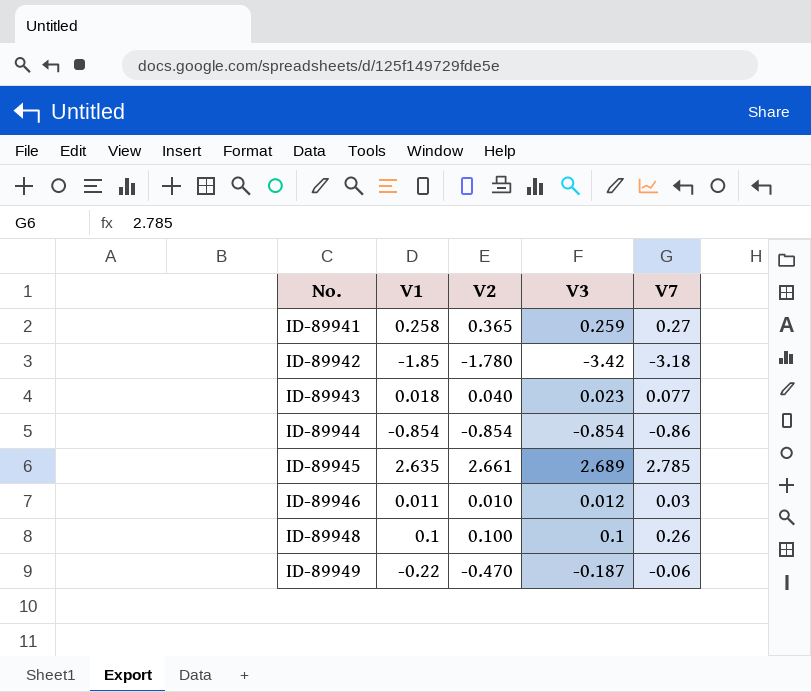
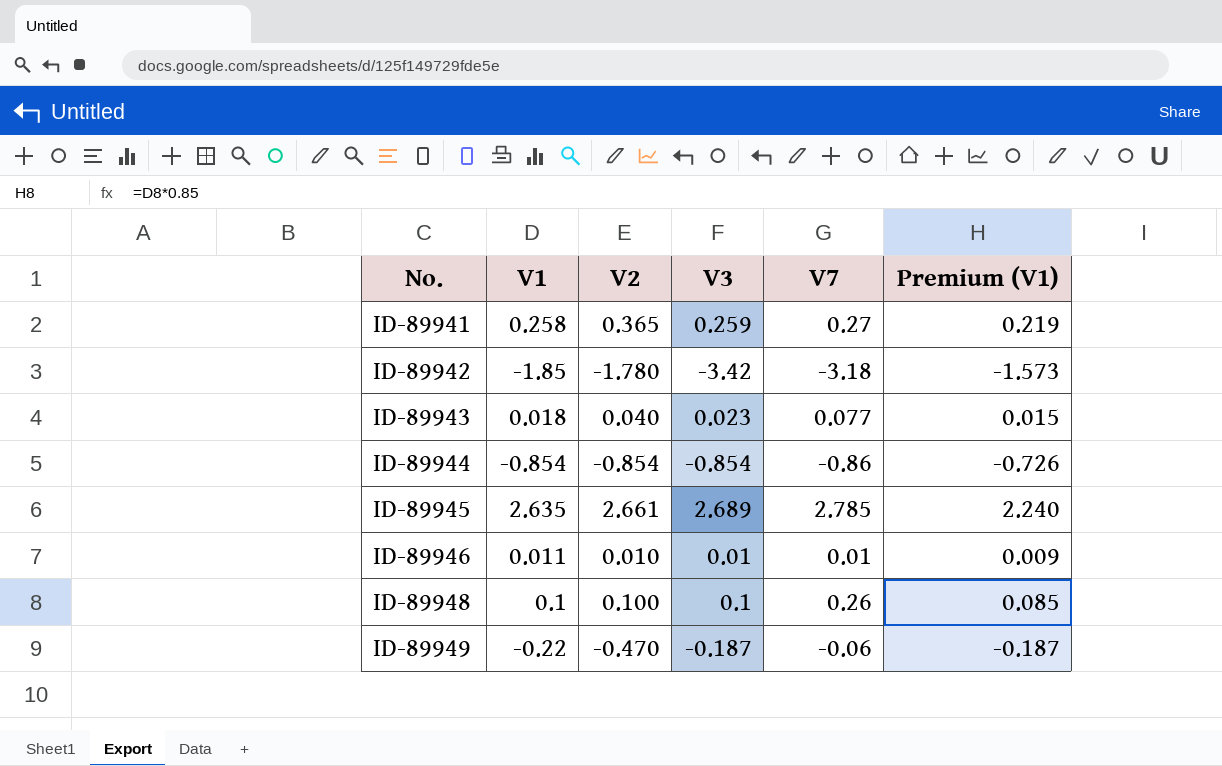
column Premium (V1) | formula: none -> [V1] * 0.85
ID-89946 | V3: 0.012 -> 0.01
ID-89946 | V7: 0.03 -> 0.01

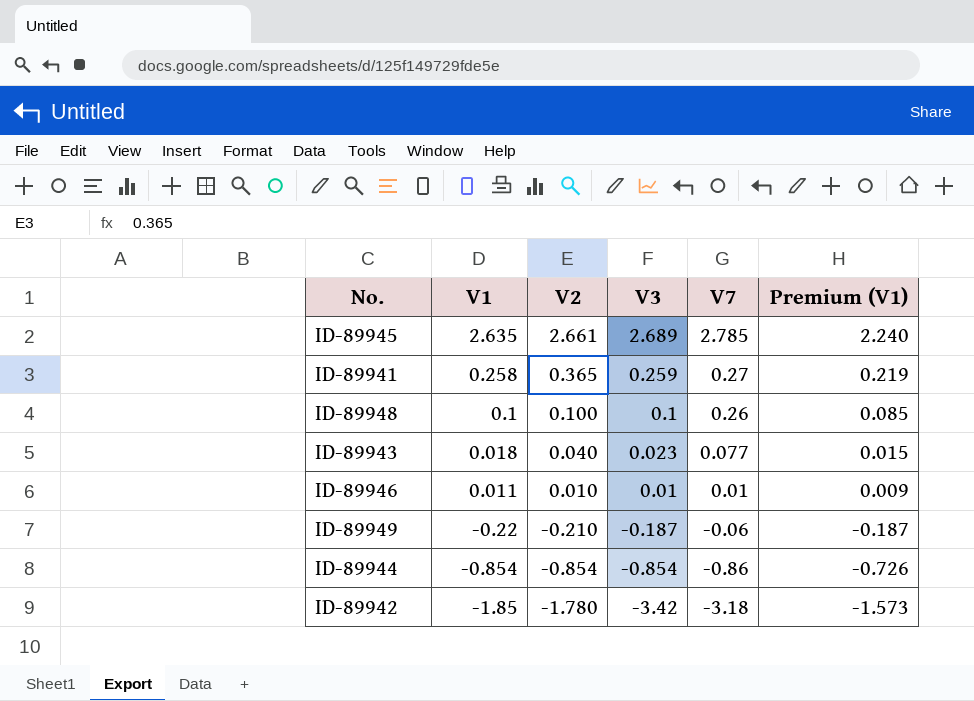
row order: No. ascending -> V1 descending
ID-89949 | V2: -0.470 -> -0.210

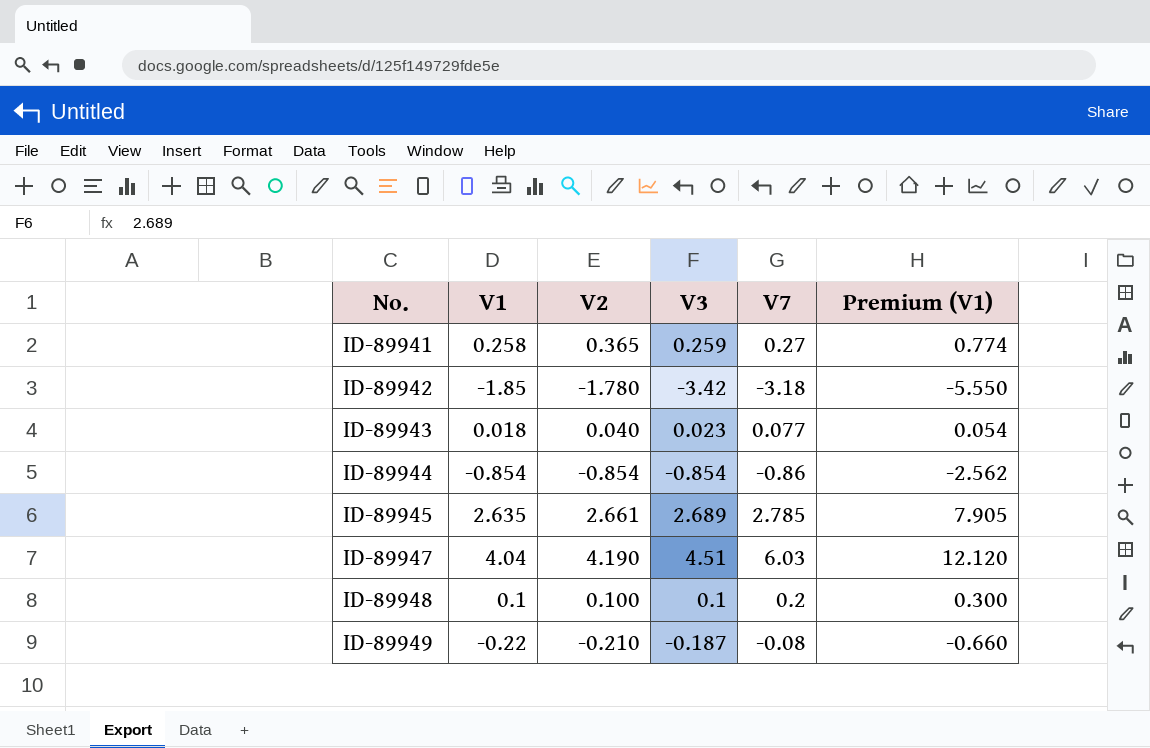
row order: V1 descending -> No. ascending
column Premium (V1) | formula: [V1] * 0.85 -> [V1] * 3
row ID-89946: 0.011 | 0.010 | 0.01 | 0.01 | 0.009 -> none
row ID-89947: none -> 4.04 | 4.190 | 4.51 | 6.03 | 12.120
ID-89948 | V7: 0.26 -> 0.2
ID-89949 | V7: -0.06 -> -0.08

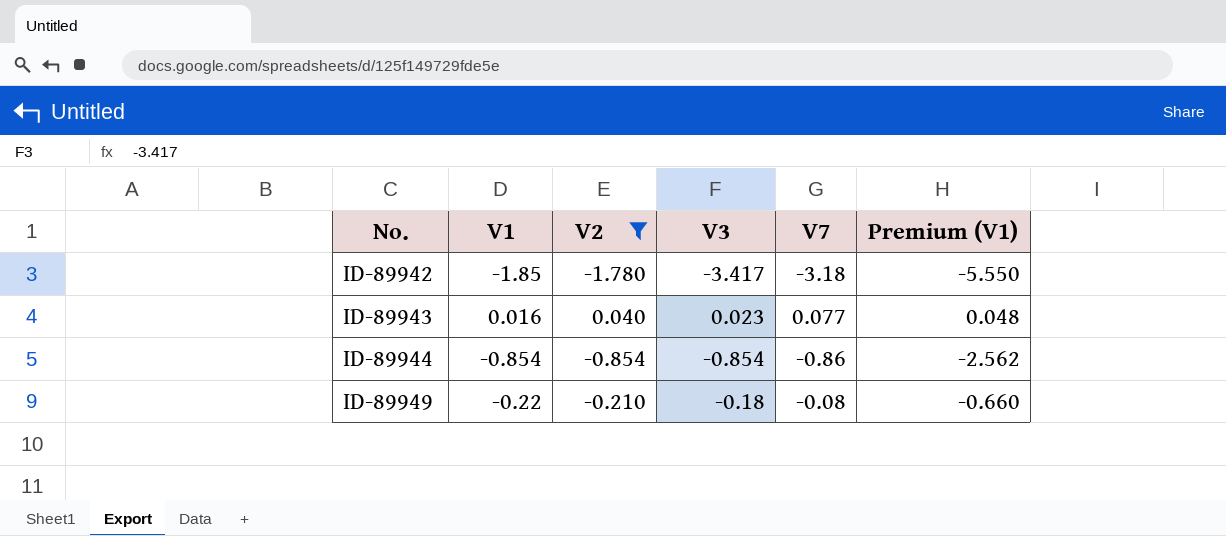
filter: none -> V2 <= 0.040
ID-89942 | V3: -3.42 -> -3.417
ID-89943 | V1: 0.018 -> 0.016
ID-89943 | Premium (V1): 0.054 -> 0.048
ID-89949 | V3: -0.187 -> -0.18

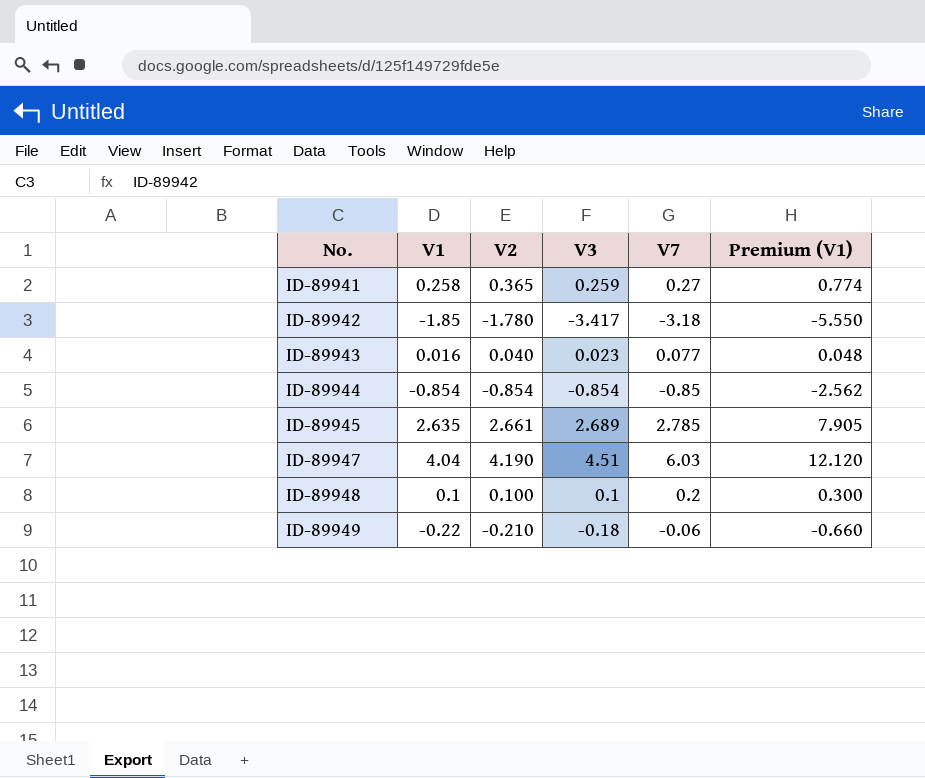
filter: V2 <= 0.040 -> none
ID-89944 | V7: -0.86 -> -0.85
ID-89949 | V7: -0.08 -> -0.06

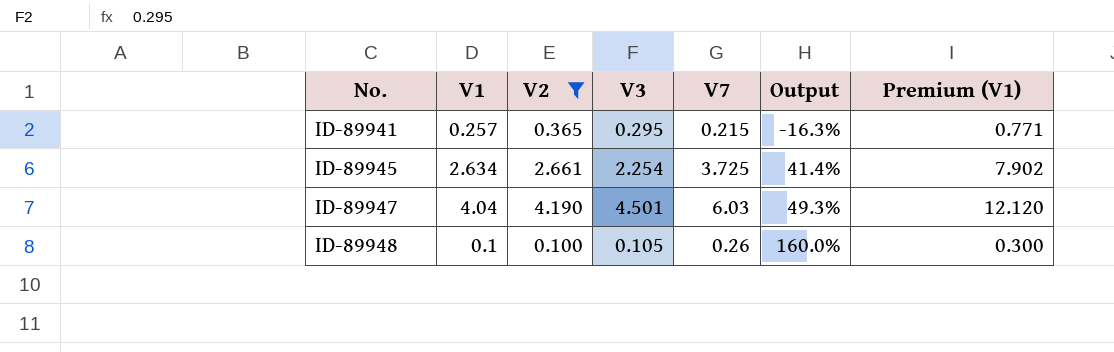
filter: none -> V2 >= 0.100
column Output | formula: none -> ([V7] - [V1]) / [V1]
ID-89941 | V1: 0.258 -> 0.257
ID-89941 | V3: 0.259 -> 0.295
ID-89941 | V7: 0.27 -> 0.215
ID-89941 | Premium (V1): 0.774 -> 0.771
ID-89945 | V1: 2.635 -> 2.634
ID-89945 | V3: 2.689 -> 2.254
ID-89945 | V7: 2.785 -> 3.725
ID-89945 | Premium (V1): 7.905 -> 7.902
ID-89947 | V3: 4.51 -> 4.501
ID-89948 | V3: 0.1 -> 0.105
ID-89948 | V7: 0.2 -> 0.26

